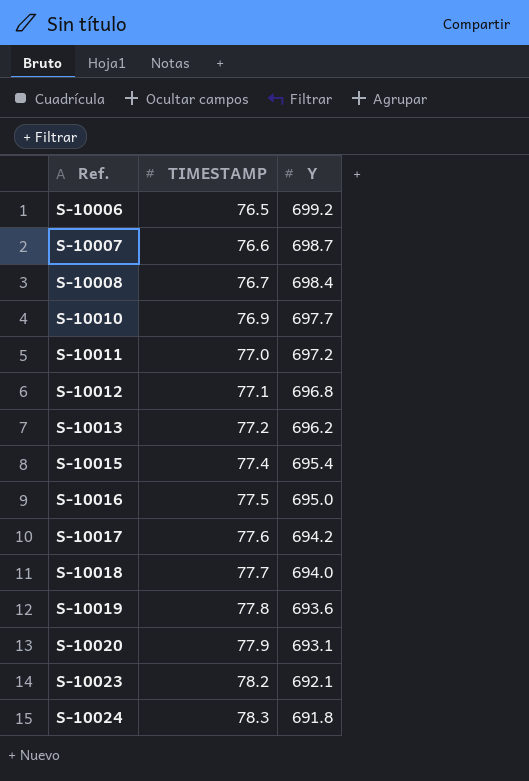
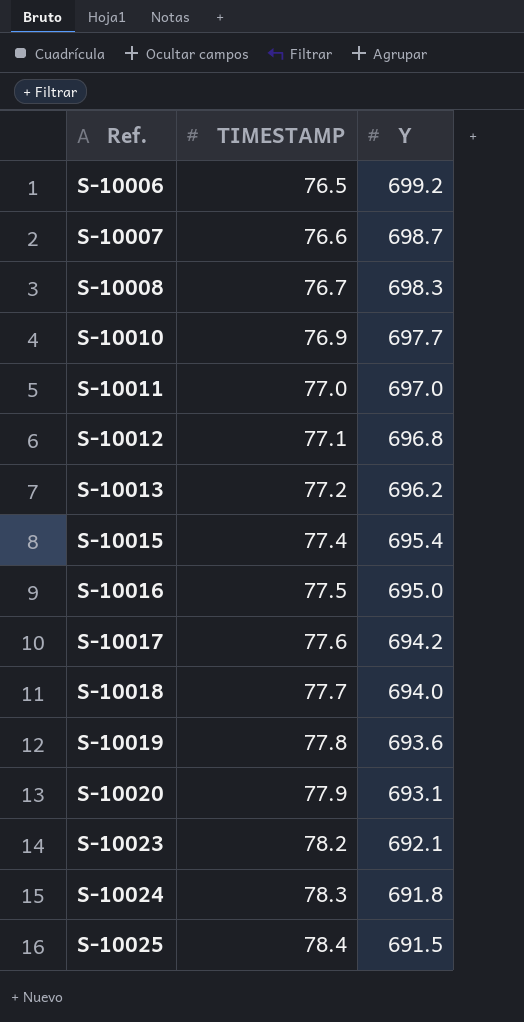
S-10008 | Y: 698.4 -> 698.3
S-10011 | Y: 697.2 -> 697.0
row S-10025: none -> 78.4 | 691.5

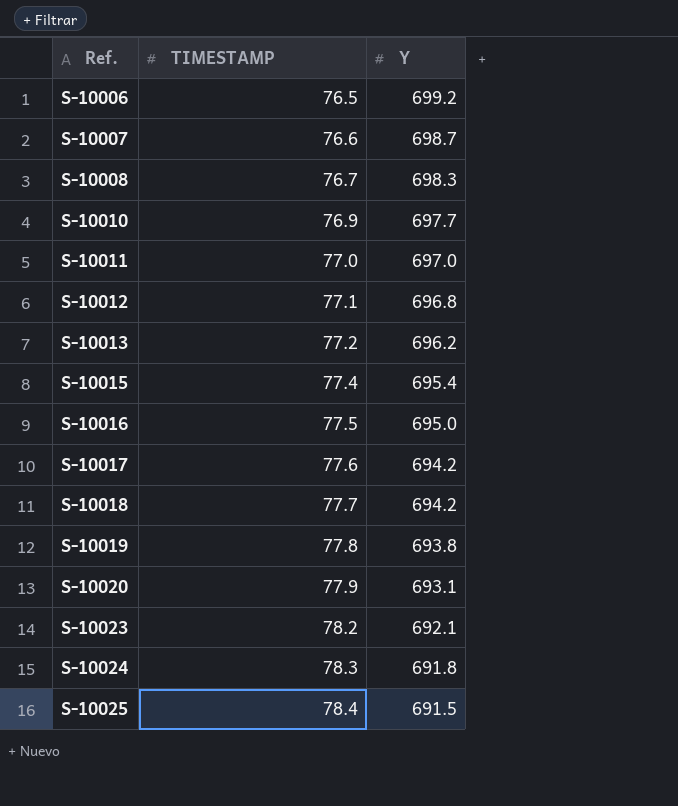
S-10018 | Y: 694.0 -> 694.2
S-10019 | Y: 693.6 -> 693.8

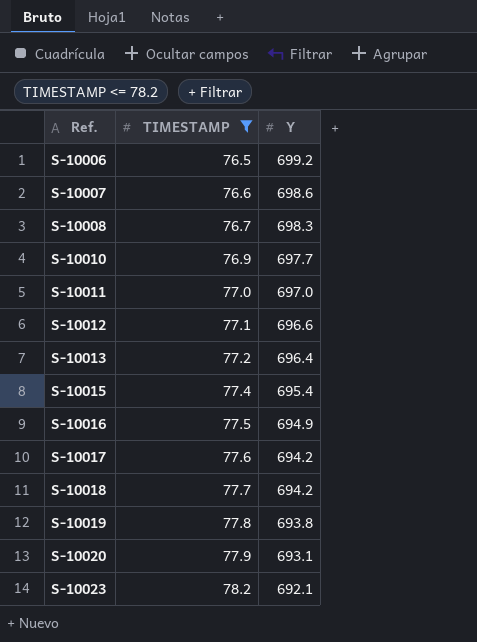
filter: none -> TIMESTAMP <= 78.2
S-10007 | Y: 698.7 -> 698.6
S-10012 | Y: 696.8 -> 696.6
S-10013 | Y: 696.2 -> 696.4
S-10016 | Y: 695.0 -> 694.9

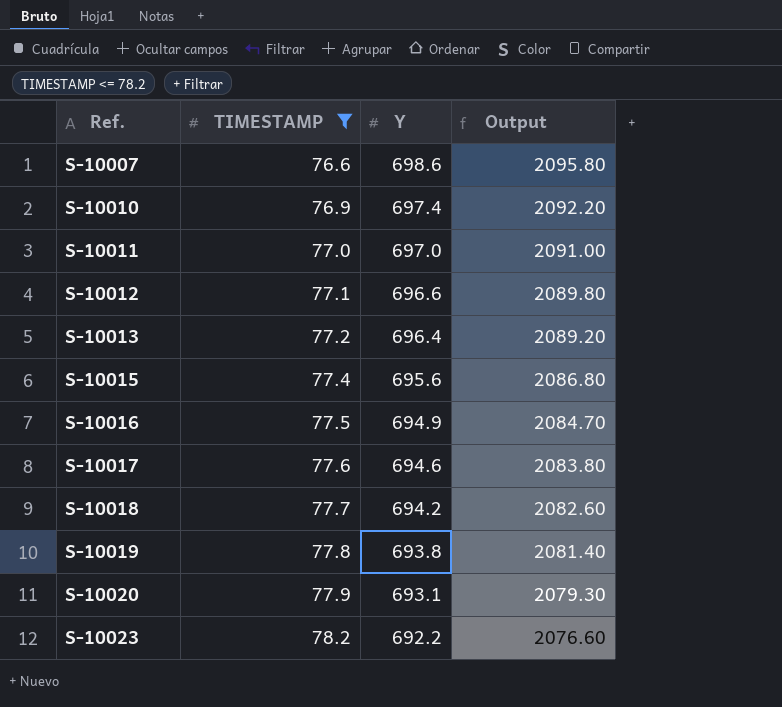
column Output | formula: none -> [Y] * 3
row S-10006: 76.5 | 699.2 -> none
row S-10008: 76.7 | 698.3 -> none
S-10010 | Y: 697.7 -> 697.4
S-10015 | Y: 695.4 -> 695.6
S-10017 | Y: 694.2 -> 694.6
S-10023 | Y: 692.1 -> 692.2

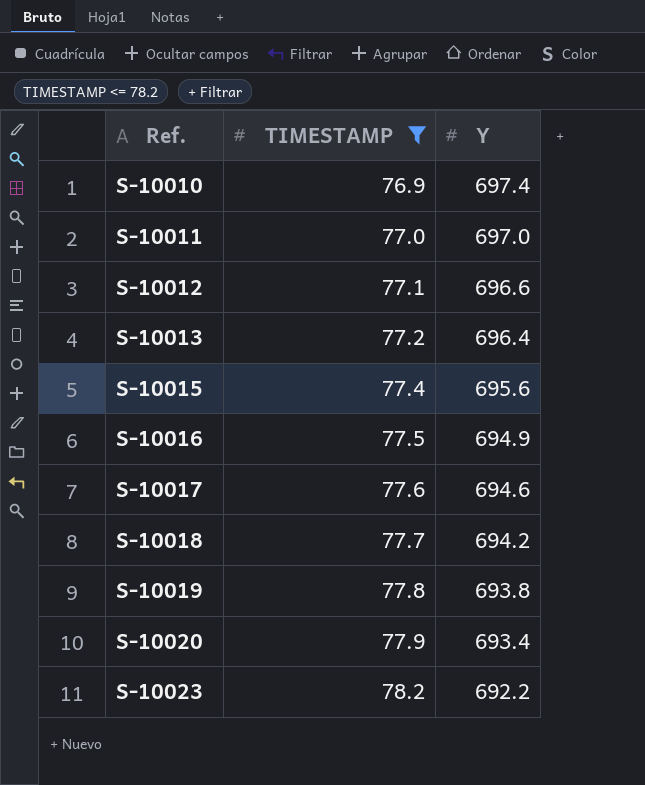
column Output | formula: [Y] * 3 -> none
row S-10007: 76.6 | 698.6 | 2095.80 -> none
S-10020 | Y: 693.1 -> 693.4

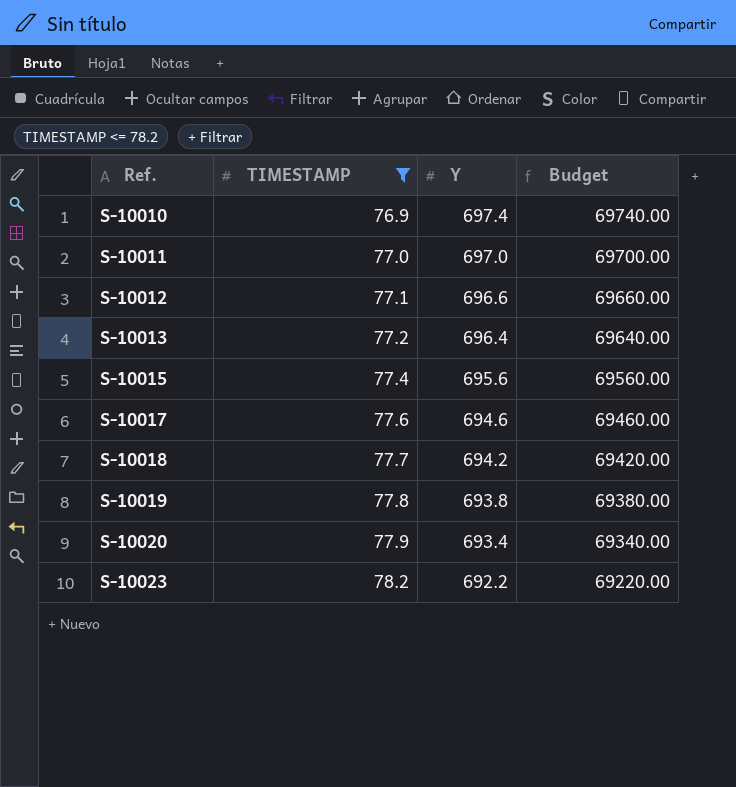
column Budget | formula: none -> [Y] * 100
row S-10016: 77.5 | 694.9 -> none

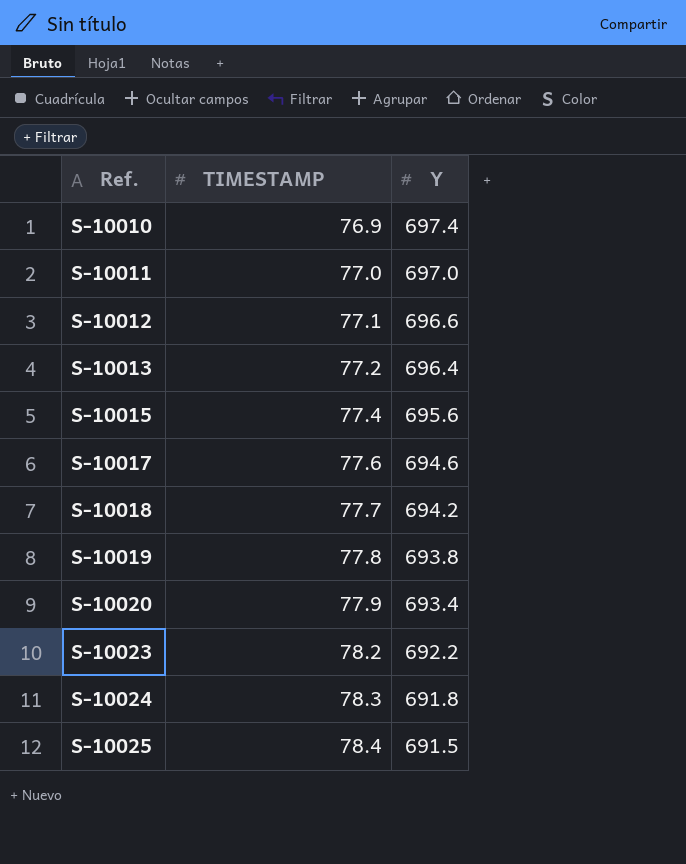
filter: TIMESTAMP <= 78.2 -> none
column Budget | formula: [Y] * 100 -> none

